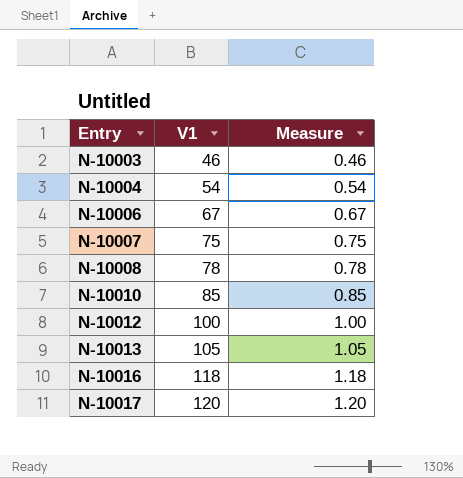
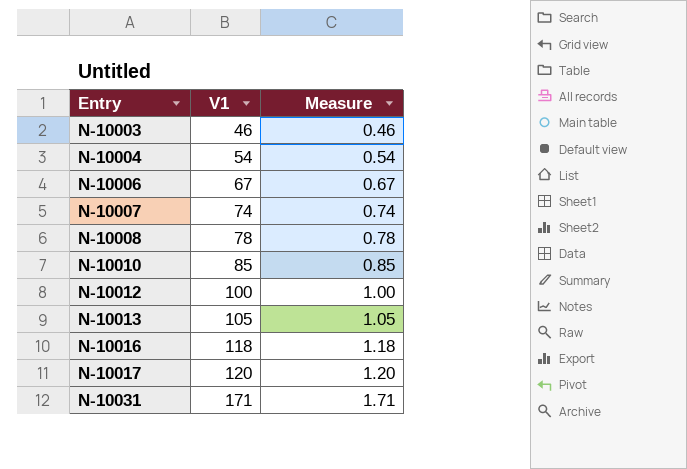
N-10007 | V1: 75 -> 74
N-10007 | Measure: 0.75 -> 0.74
row N-10031: none -> 171 | 1.71

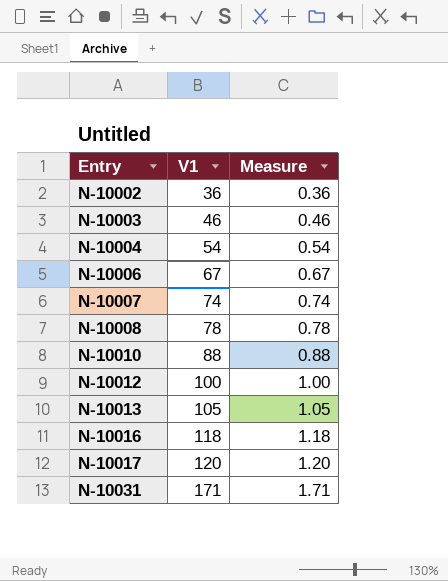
row N-10002: none -> 36 | 0.36
N-10010 | V1: 85 -> 88
N-10010 | Measure: 0.85 -> 0.88

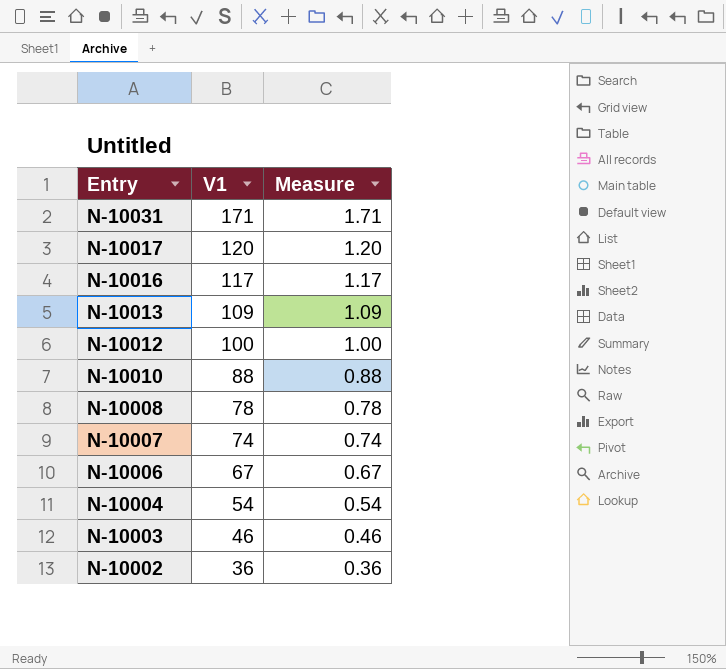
row order: Entry ascending -> Entry descending
N-10016 | V1: 118 -> 117
N-10016 | Measure: 1.18 -> 1.17
N-10013 | V1: 105 -> 109
N-10013 | Measure: 1.05 -> 1.09

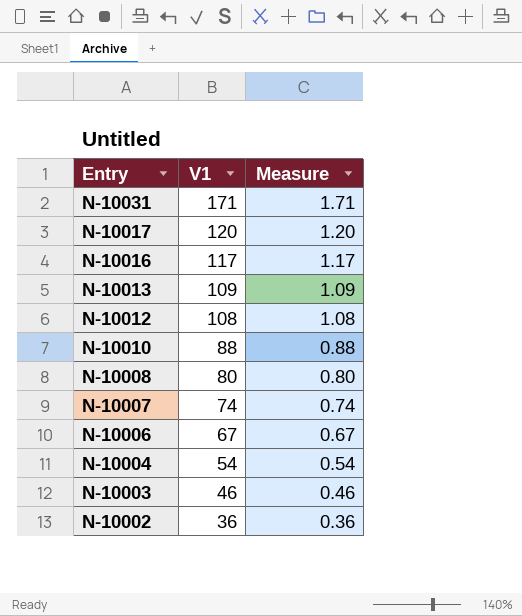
N-10012 | V1: 100 -> 108
N-10012 | Measure: 1.00 -> 1.08
N-10008 | V1: 78 -> 80
N-10008 | Measure: 0.78 -> 0.80

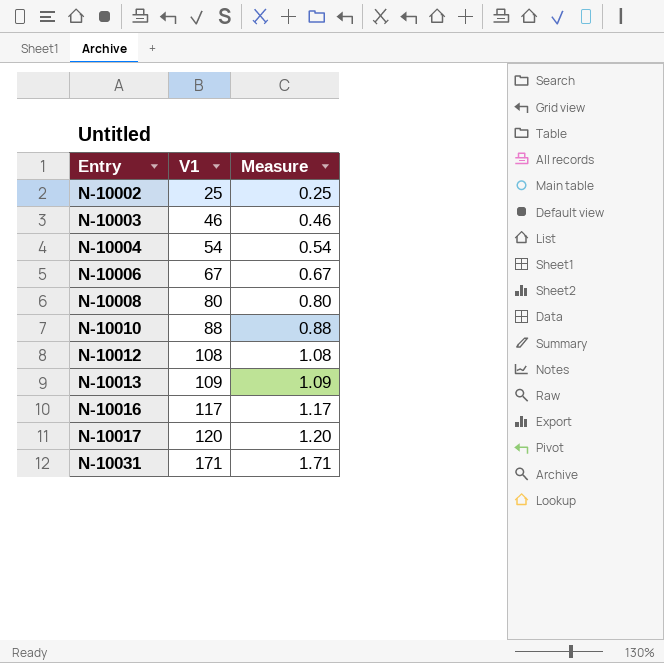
row order: Entry descending -> Entry ascending
row N-10007: 74 | 0.74 -> none
N-10002 | V1: 36 -> 25
N-10002 | Measure: 0.36 -> 0.25

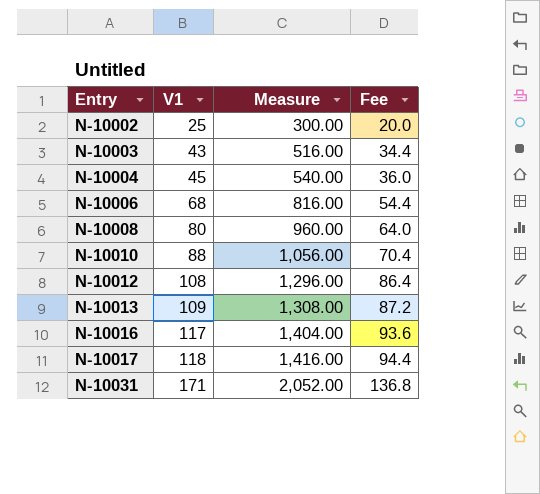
column Measure | formula: [V1] * 0.01 -> [V1] * 12
column Fee | formula: none -> [V1] * 0.8
N-10003 | V1: 46 -> 43
N-10004 | V1: 54 -> 45
N-10006 | V1: 67 -> 68
N-10017 | V1: 120 -> 118

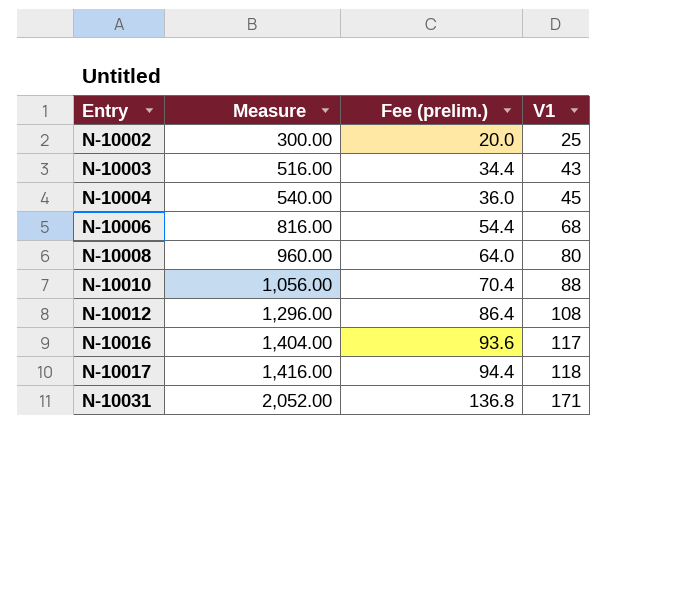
column name: Fee -> Fee (prelim.)
column V1 | position: 2 -> 4
row N-10013: 109 | 1,308.00 | 87.2 -> none

